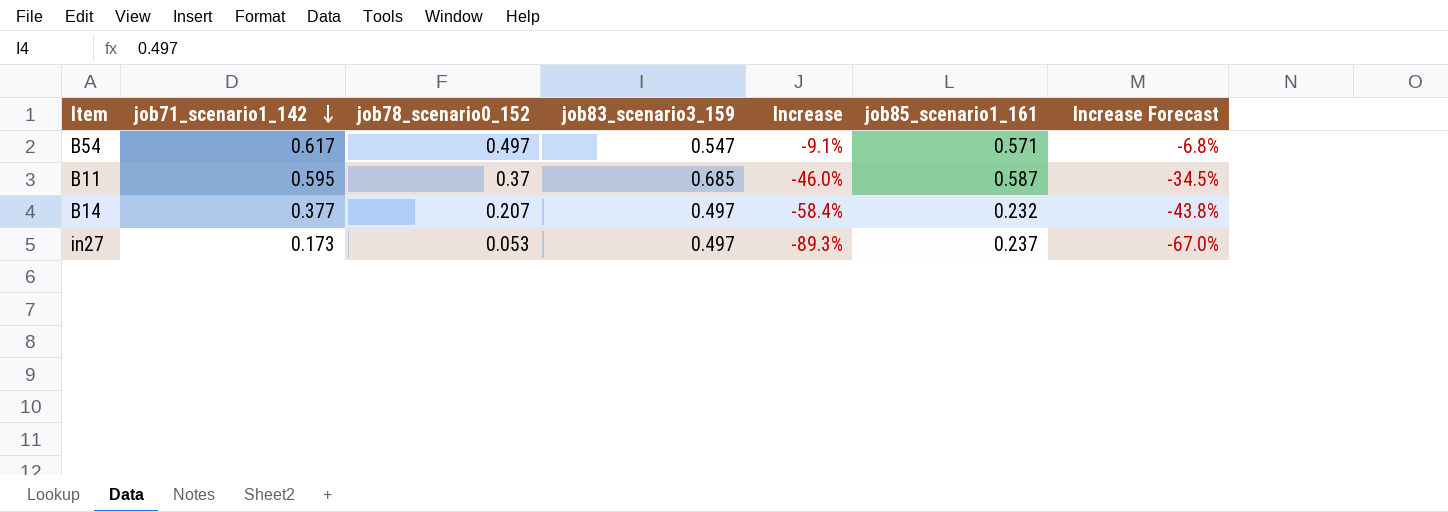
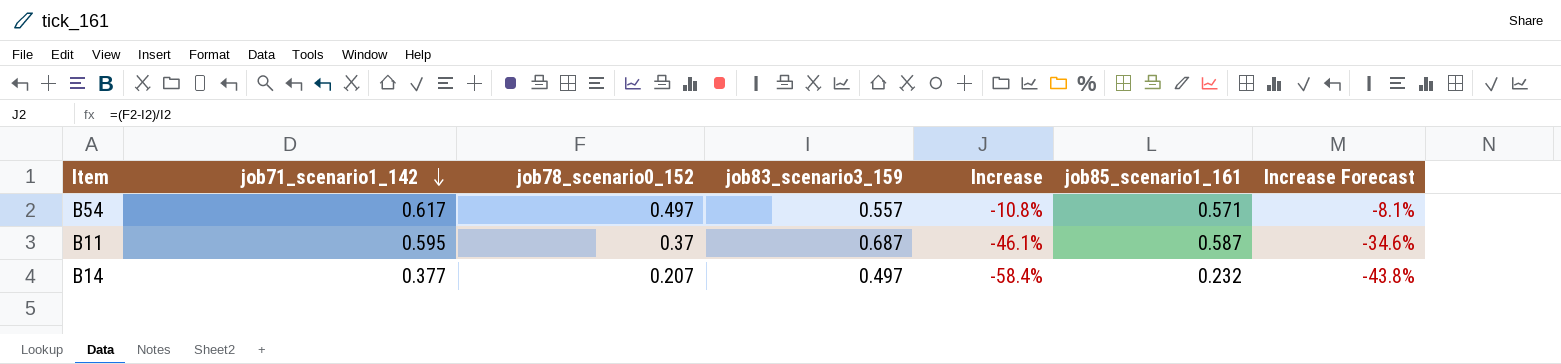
row in27: 0.173 | 0.053 | 0.497 | -89.3% | 0.237 | -67.0% -> none
B54 | job83_scenario3_159: 0.547 -> 0.557
B54 | Increase: -9.1% -> -10.8%
B54 | Increase Forecast: -6.8% -> -8.1%
B11 | job83_scenario3_159: 0.685 -> 0.687
B11 | Increase: -46.0% -> -46.1%
B11 | Increase Forecast: -34.5% -> -34.6%

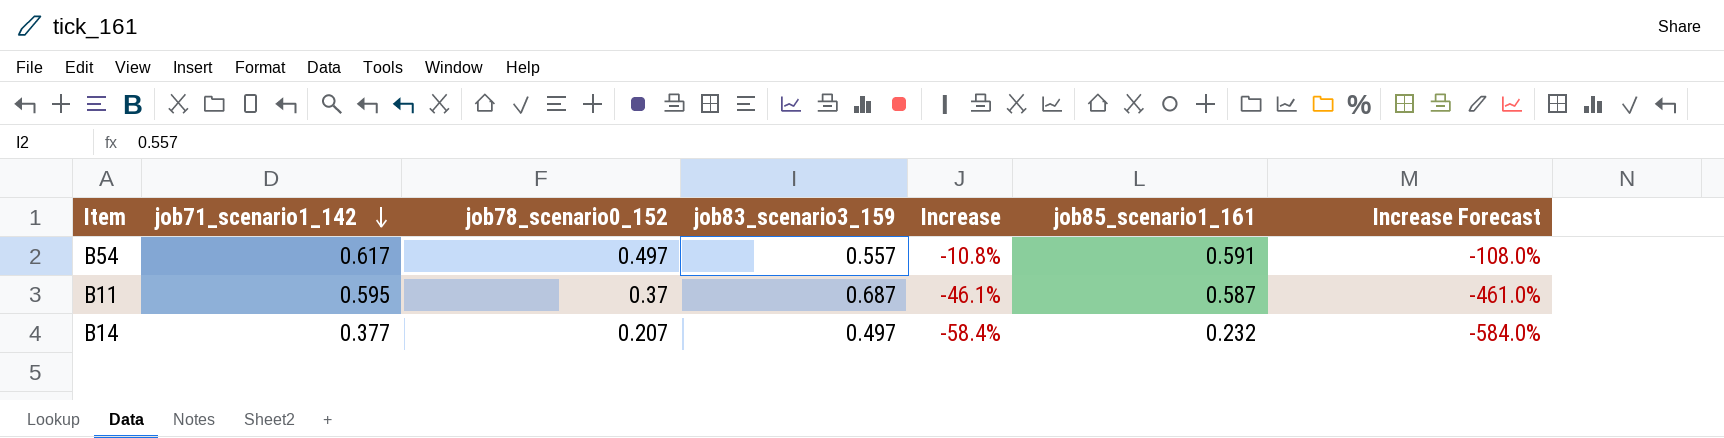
column Increase Forecast | formula: [Increase] * 0.75 -> [Increase] * 10
B54 | job85_scenario1_161: 0.571 -> 0.591

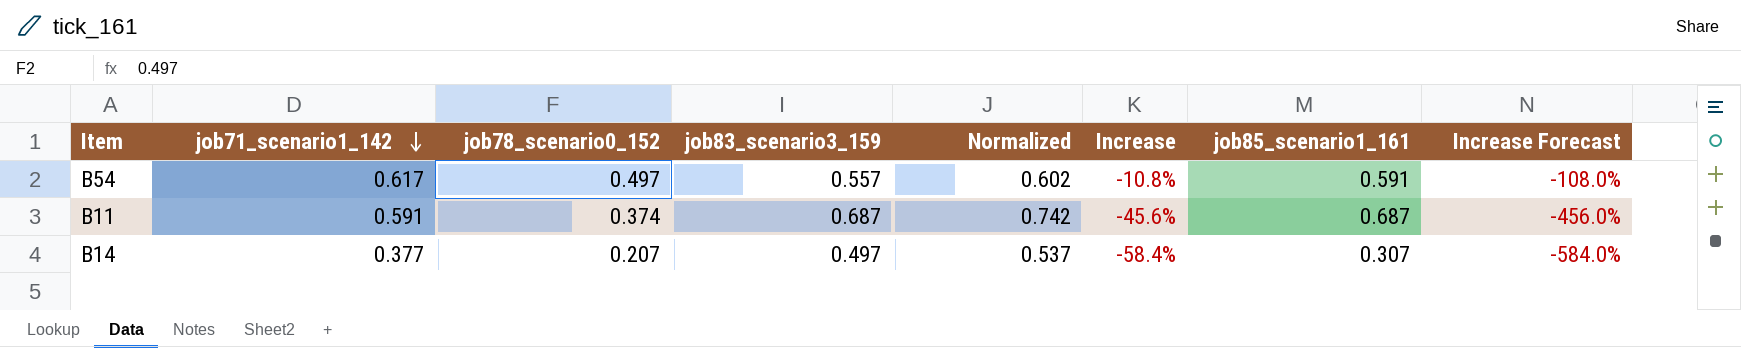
column Normalized | formula: none -> [job83_scenario3_159] * 1.08
B11 | job71_scenario1_142: 0.595 -> 0.591
B11 | job78_scenario0_152: 0.37 -> 0.374
B11 | Increase: -46.1% -> -45.6%
B11 | job85_scenario1_161: 0.587 -> 0.687
B11 | Increase Forecast: -461.0% -> -456.0%
B14 | job85_scenario1_161: 0.232 -> 0.307

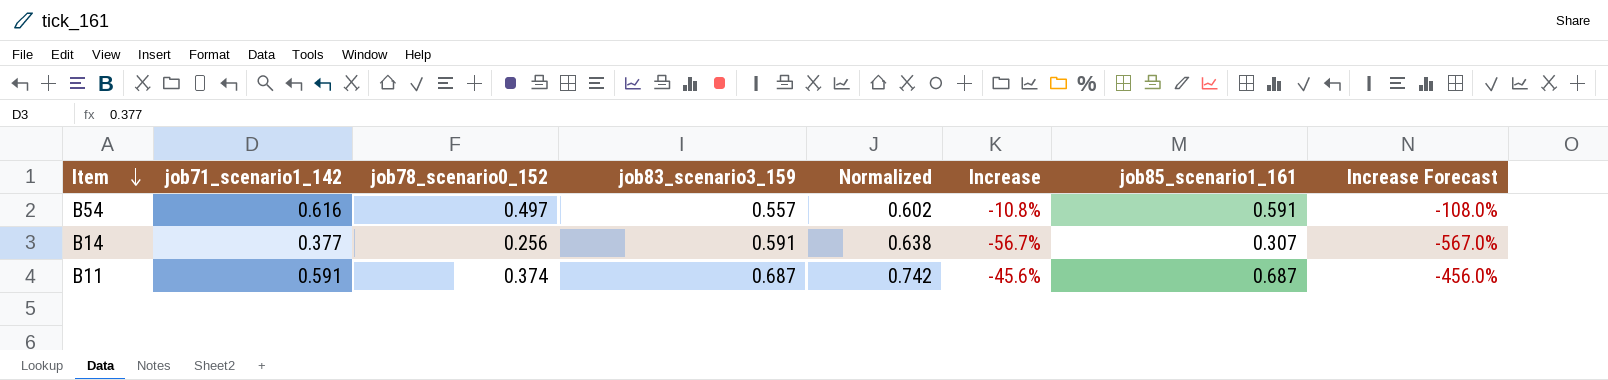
row order: job71_scenario1_142 descending -> Item descending
B54 | job71_scenario1_142: 0.617 -> 0.616
B14 | job78_scenario0_152: 0.207 -> 0.256
B14 | job83_scenario3_159: 0.497 -> 0.591
B14 | Normalized: 0.537 -> 0.638
B14 | Increase: -58.4% -> -56.7%
B14 | Increase Forecast: -584.0% -> -567.0%

